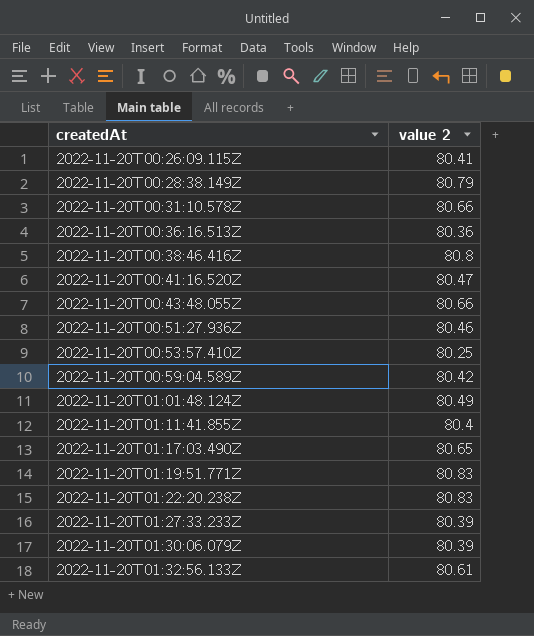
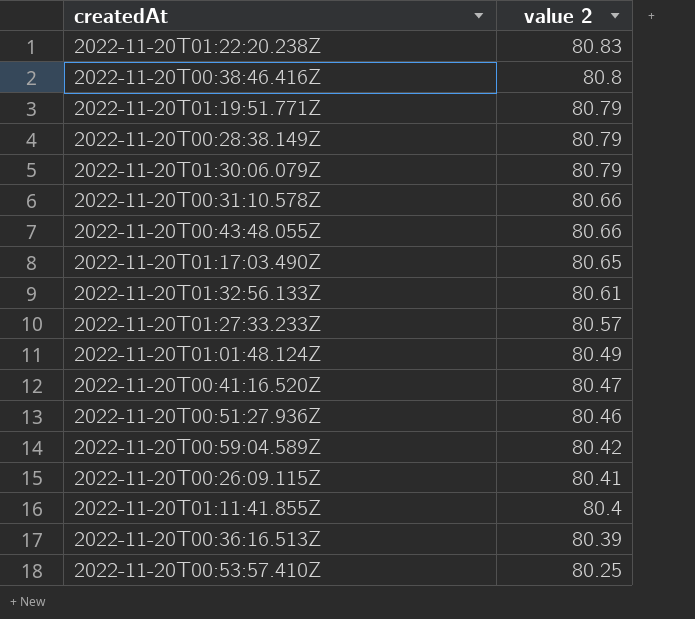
row order: createdAt ascending -> value 2 descending
2022-11-20T01:19:51.771Z | value 2: 80.83 -> 80.79
2022-11-20T01:30:06.079Z | value 2: 80.39 -> 80.79
2022-11-20T01:27:33.233Z | value 2: 80.39 -> 80.57
2022-11-20T00:36:16.513Z | value 2: 80.36 -> 80.39

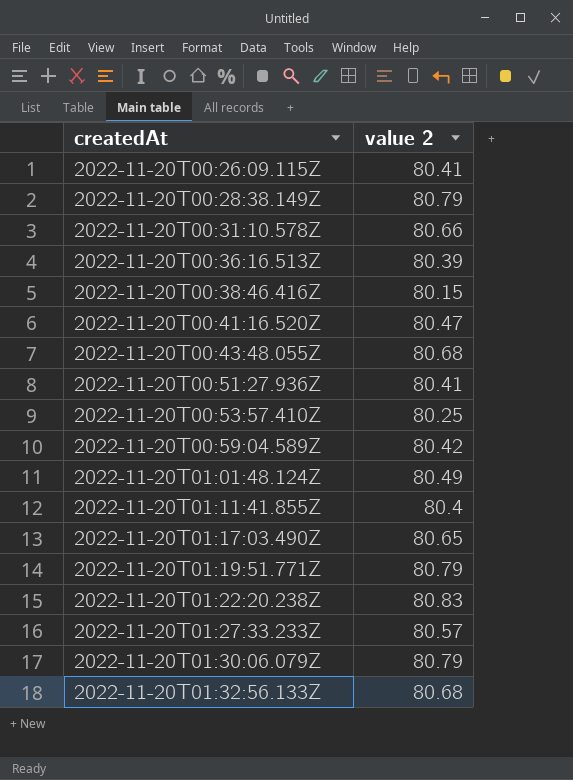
row order: value 2 descending -> createdAt ascending
2022-11-20T00:38:46.416Z | value 2: 80.8 -> 80.15
2022-11-20T00:43:48.055Z | value 2: 80.66 -> 80.68
2022-11-20T00:51:27.936Z | value 2: 80.46 -> 80.41
2022-11-20T01:32:56.133Z | value 2: 80.61 -> 80.68

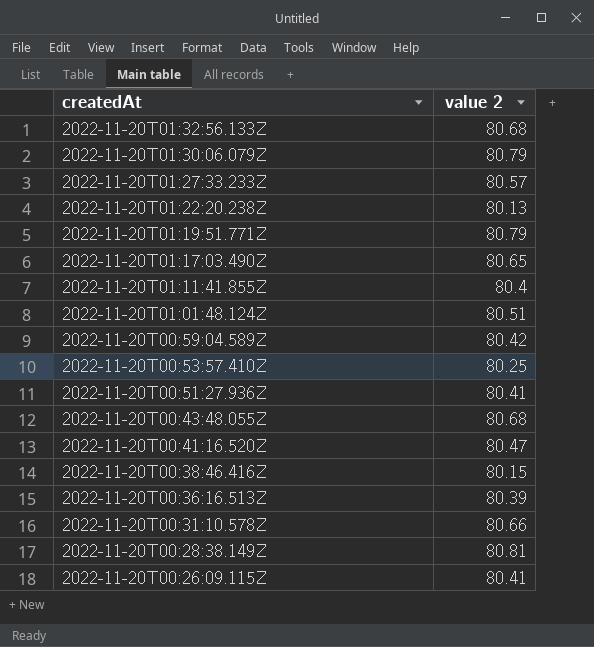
row order: createdAt ascending -> createdAt descending
2022-11-20T01:22:20.238Z | value 2: 80.83 -> 80.13
2022-11-20T01:01:48.124Z | value 2: 80.49 -> 80.51
2022-11-20T00:28:38.149Z | value 2: 80.79 -> 80.81

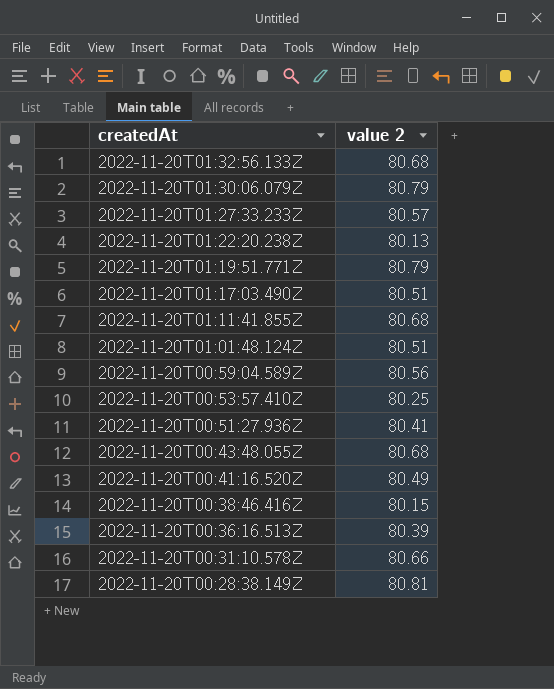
row 2022-11-20T00:26:09.115Z: 80.41 -> none
2022-11-20T01:17:03.490Z | value 2: 80.65 -> 80.51
2022-11-20T01:11:41.855Z | value 2: 80.4 -> 80.68
2022-11-20T00:59:04.589Z | value 2: 80.42 -> 80.56
2022-11-20T00:41:16.520Z | value 2: 80.47 -> 80.49

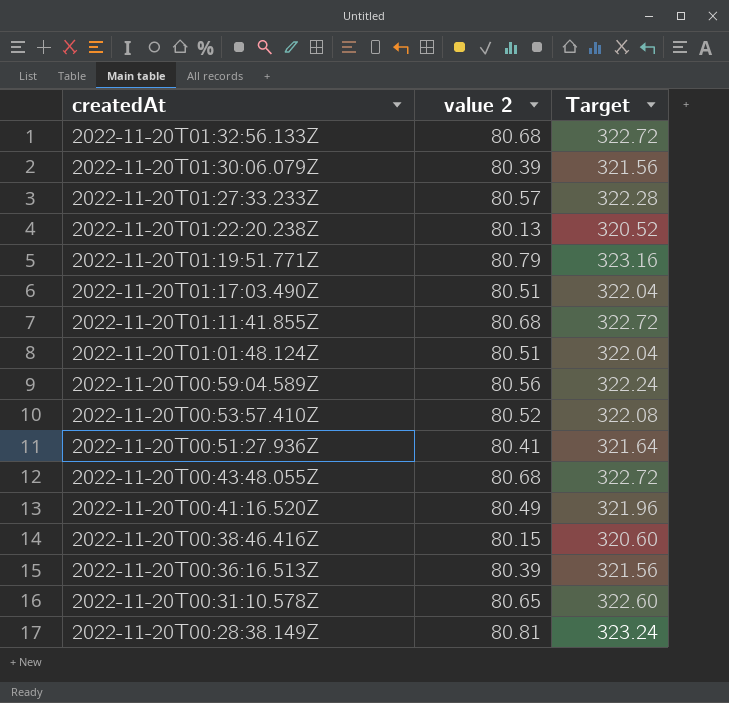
column Target | formula: none -> [value 2] * 4
2022-11-20T01:30:06.079Z | value 2: 80.79 -> 80.39
2022-11-20T00:53:57.410Z | value 2: 80.25 -> 80.52
2022-11-20T00:31:10.578Z | value 2: 80.66 -> 80.65

